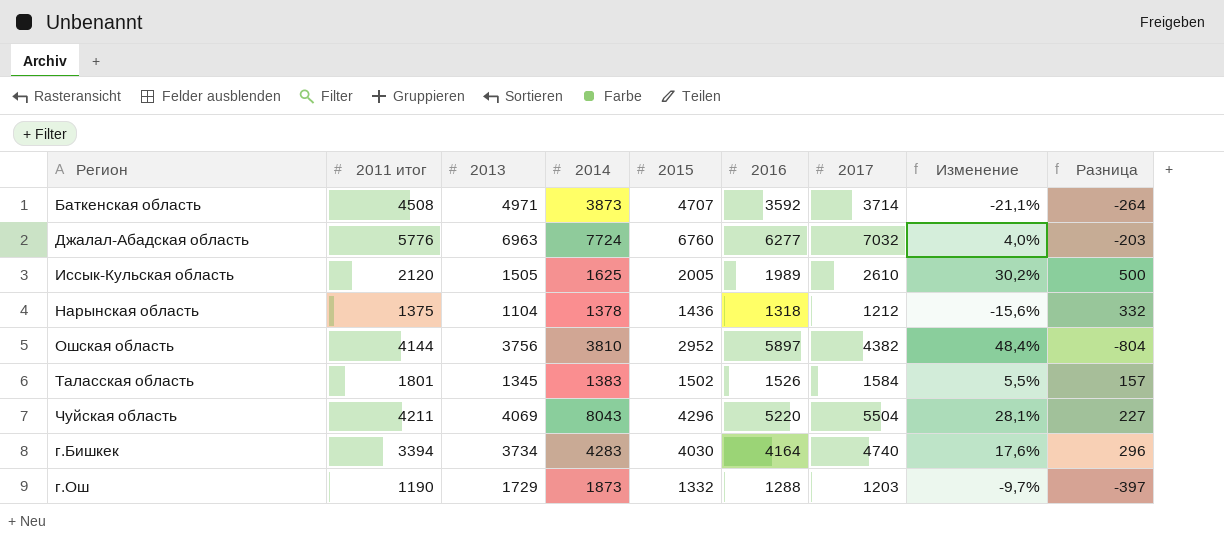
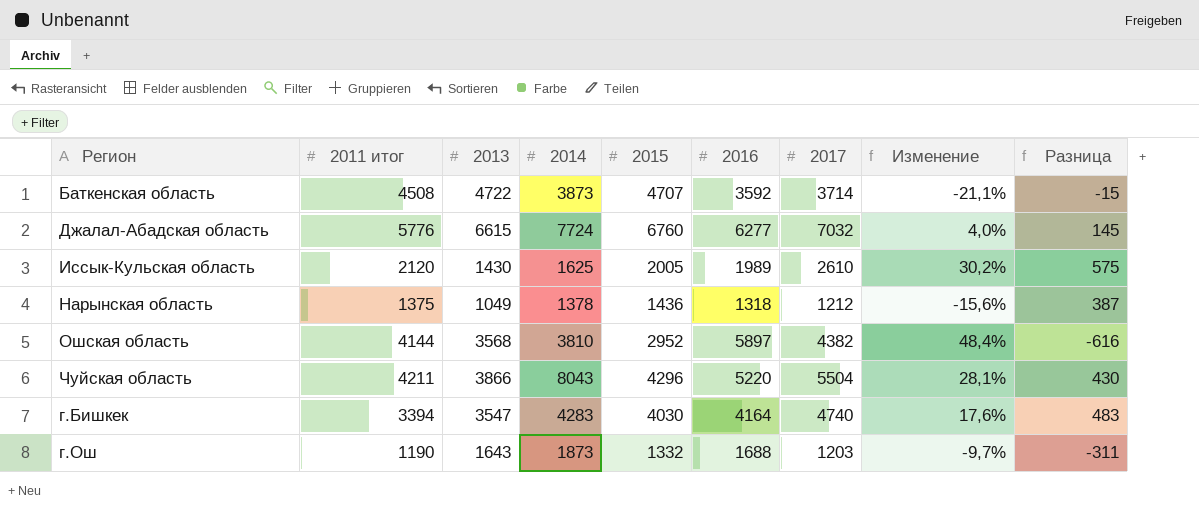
row Таласская область: 1801 | 1345 | 1383 | 1502 | 1526 | 1584 | 5,5% | 157 -> none
Баткенская область | 2013: 4971 -> 4722
Баткенская область | Разница: -264 -> -15
Джалал-Абадская область | 2013: 6963 -> 6615
Джалал-Абадская область | Разница: -203 -> 145
Иссык-Кульская область | 2013: 1505 -> 1430
Иссык-Кульская область | Разница: 500 -> 575
Нарынская область | 2013: 1104 -> 1049
Нарынская область | Разница: 332 -> 387
Ошская область | 2013: 3756 -> 3568
Ошская область | Разница: -804 -> -616
Чуйская область | 2013: 4069 -> 3866
Чуйская область | Разница: 227 -> 430
г.Бишкек | 2013: 3734 -> 3547
г.Бишкек | Разница: 296 -> 483
г.Ош | 2013: 1729 -> 1643
г.Ош | 2016: 1288 -> 1688
г.Ош | Разница: -397 -> -311

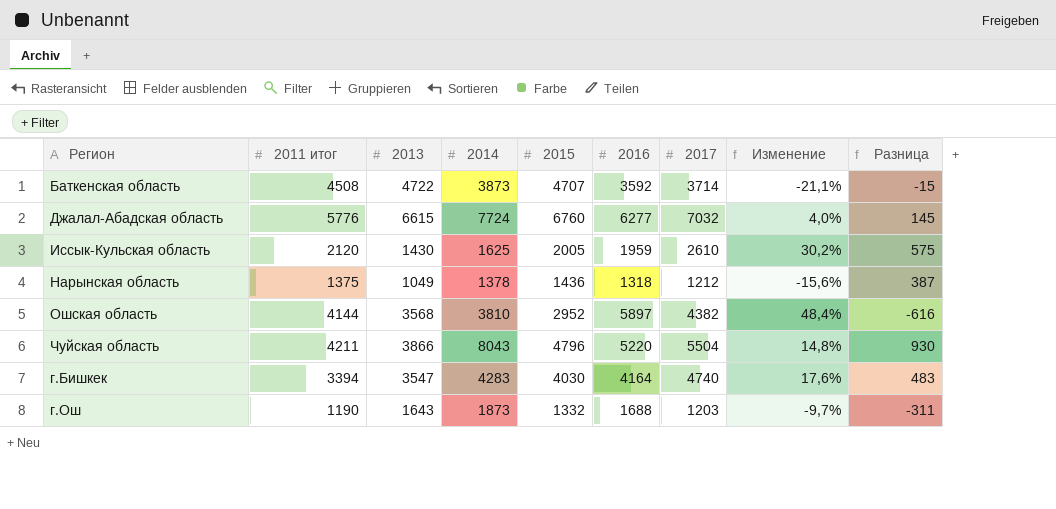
Иссык-Кульская область | 2016: 1989 -> 1959
Чуйская область | 2015: 4296 -> 4796
Чуйская область | Изменение: 28,1% -> 14,8%
Чуйская область | Разница: 430 -> 930

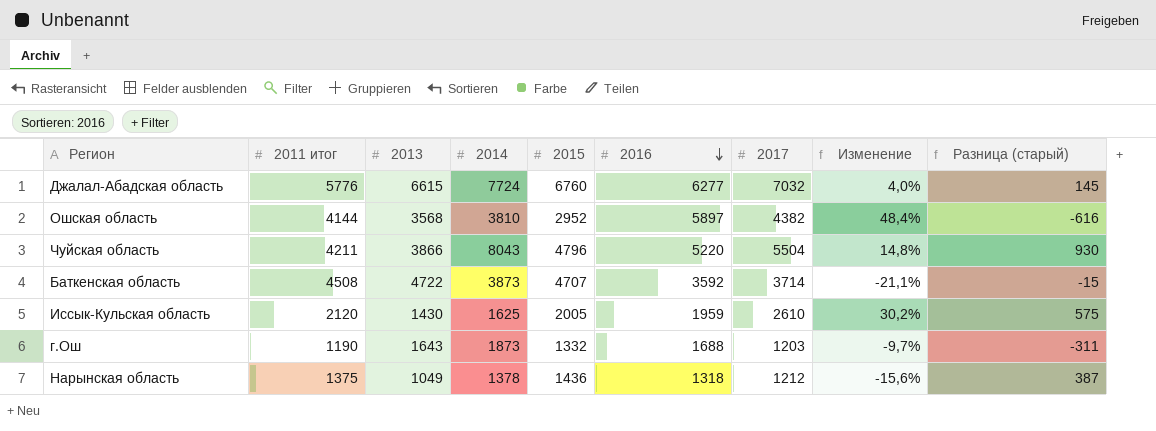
row order: none -> 2016 descending
column name: Разница -> Разница (старый)
row г.Бишкек: 3394 | 3547 | 4283 | 4030 | 4164 | 4740 | 17,6% | 483 -> none

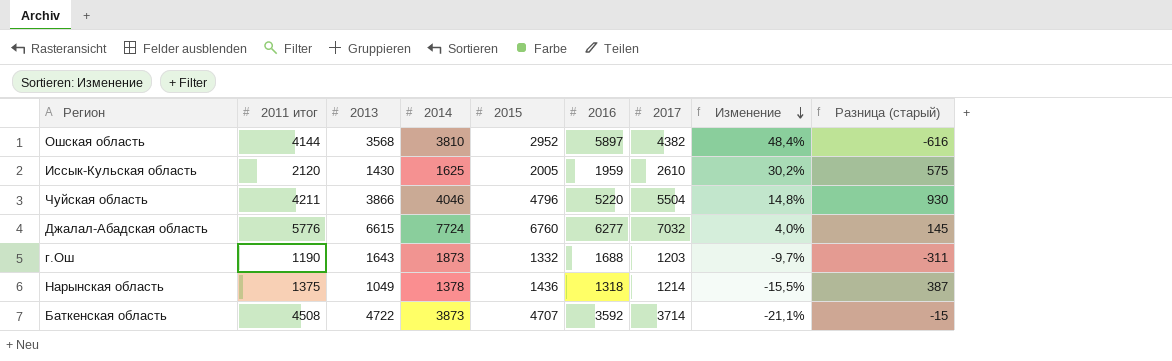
row order: 2016 descending -> Изменение descending
Чуйская область | 2014: 8043 -> 4046
Нарынская область | 2017: 1212 -> 1214
Нарынская область | Изменение: -15,6% -> -15,5%

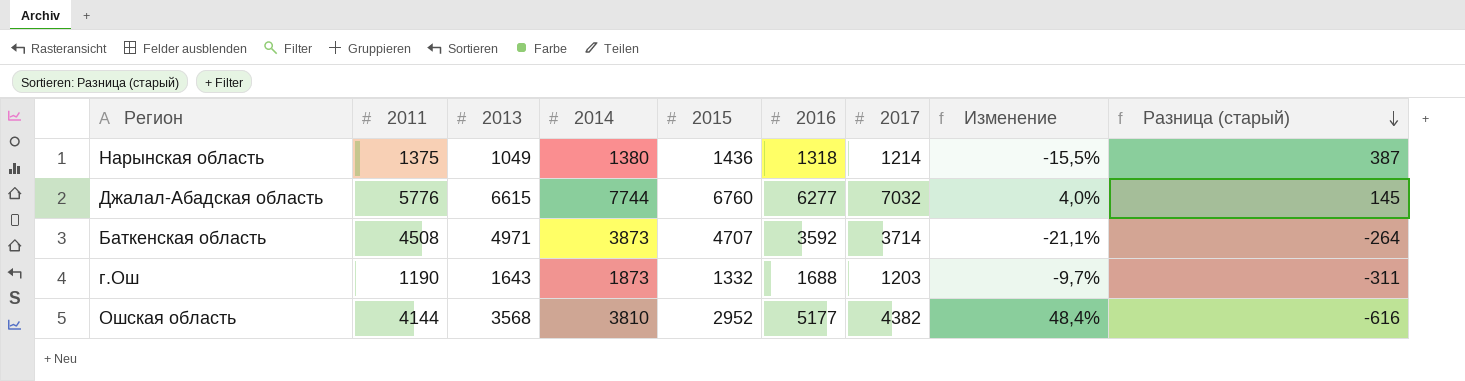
row order: Изменение descending -> Разница (старый) descending
column name: 2011 итог -> 2011
row Иссык-Кульская область: 2120 | 1430 | 1625 | 2005 | 1959 | 2610 | 30,2% | 575 -> none
row Чуйская область: 4211 | 3866 | 4046 | 4796 | 5220 | 5504 | 14,8% | 930 -> none
Нарынская область | 2014: 1378 -> 1380
Джалал-Абадская область | 2014: 7724 -> 7744
Баткенская область | 2013: 4722 -> 4971
Баткенская область | Разница (старый): -15 -> -264
Ошская область | 2016: 5897 -> 5177

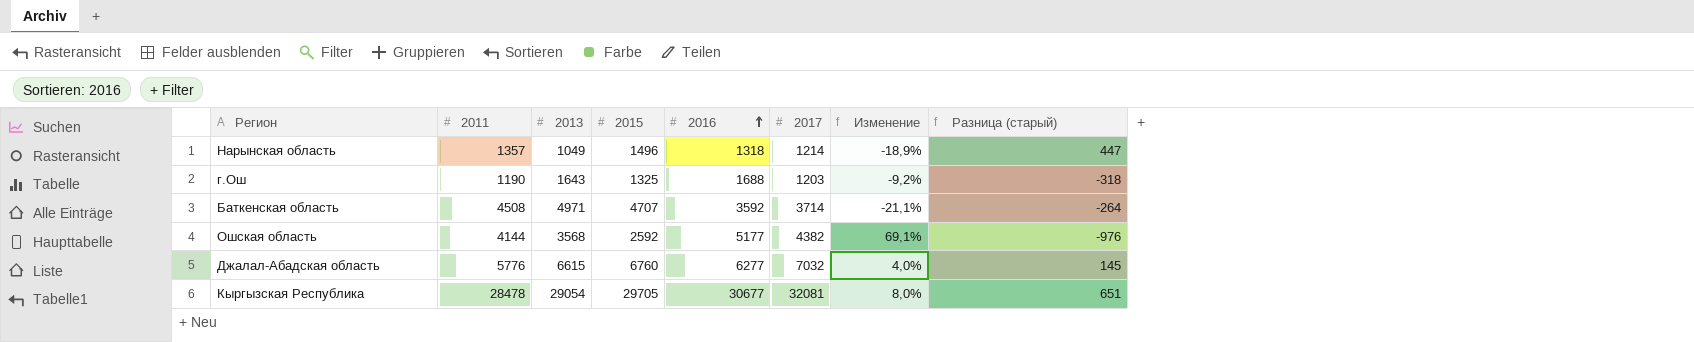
row order: Разница (старый) descending -> 2016 ascending
column 2014 | position: 4 -> none
Нарынская область | 2011: 1375 -> 1357
Нарынская область | 2015: 1436 -> 1496
Нарынская область | Изменение: -15,5% -> -18,9%
Нарынская область | Разница (старый): 387 -> 447
г.Ош | 2015: 1332 -> 1325
г.Ош | Изменение: -9,7% -> -9,2%
г.Ош | Разница (старый): -311 -> -318
Ошская область | 2015: 2952 -> 2592
Ошская область | Изменение: 48,4% -> 69,1%
Ошская область | Разница (старый): -616 -> -976
row Кыргызская Республика: none -> 28478 | 29054 | 29705 | 30677 | 32081 | 8,0% | 651

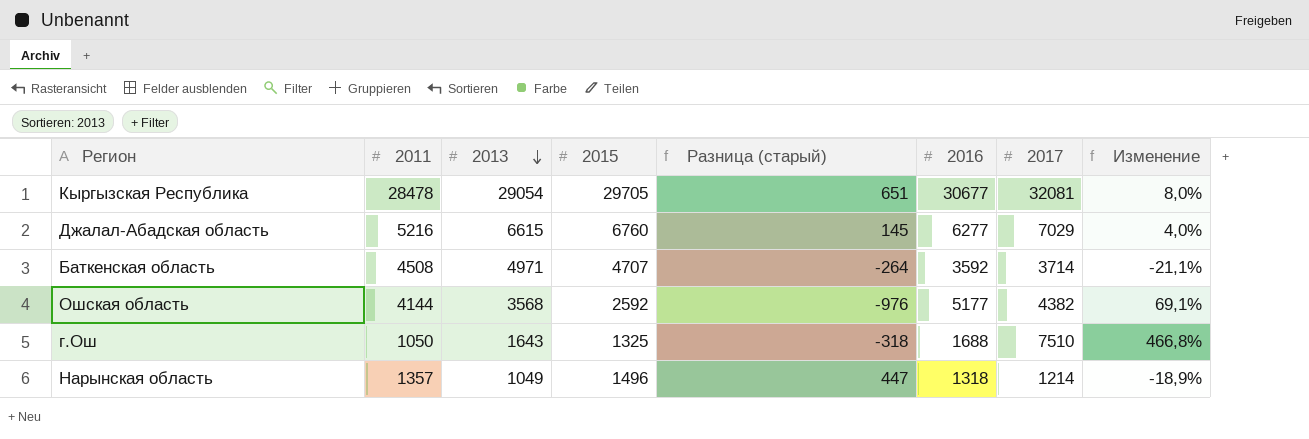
row order: 2016 ascending -> 2013 descending
column Разница (старый) | position: 8 -> 5
Джалал-Абадская область | 2011: 5776 -> 5216
Джалал-Абадская область | 2017: 7032 -> 7029
г.Ош | 2011: 1190 -> 1050
г.Ош | 2017: 1203 -> 7510
г.Ош | Изменение: -9,2% -> 466,8%

